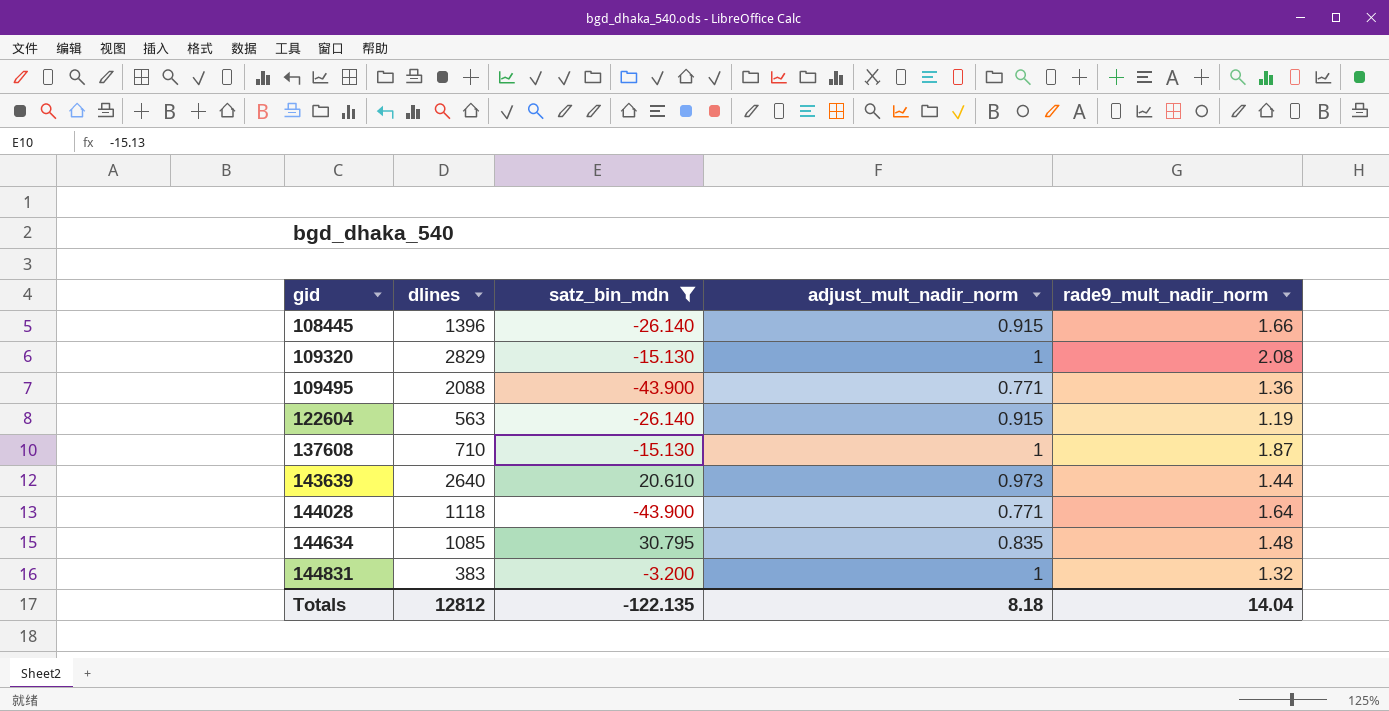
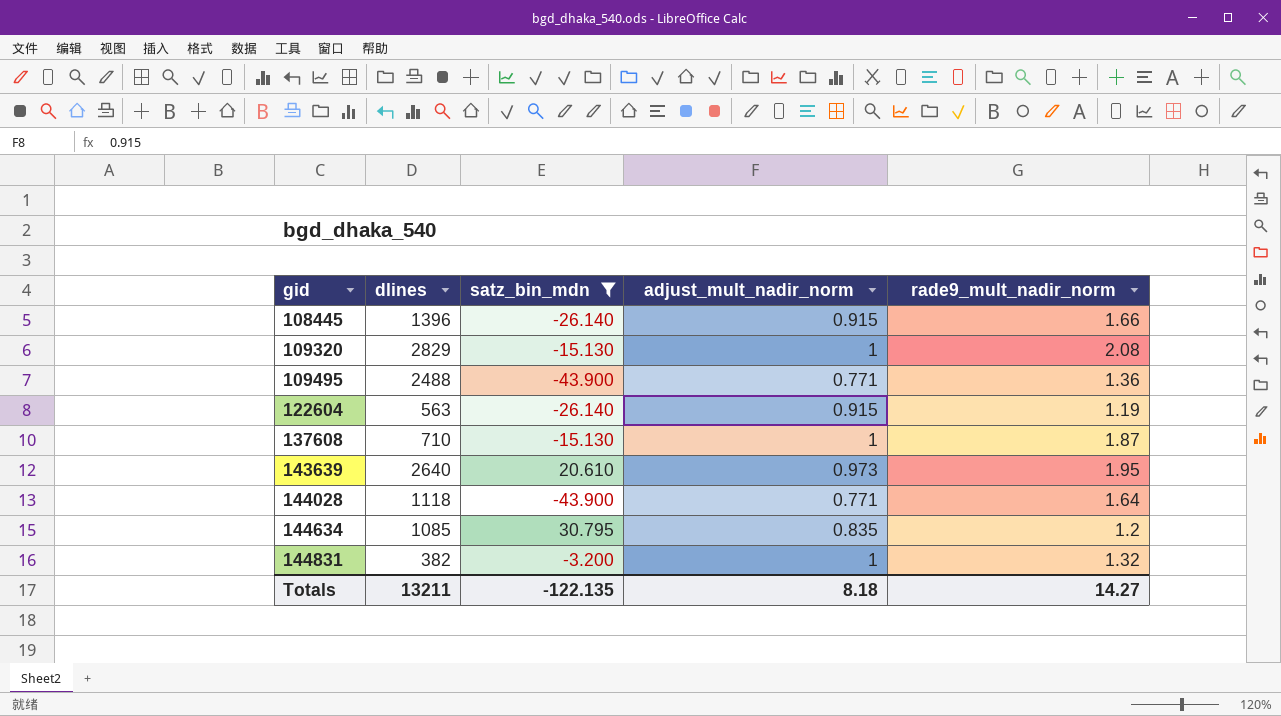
109495 | dlines: 2088 -> 2488
143639 | rade9_mult_nadir_norm: 1.44 -> 1.95
144634 | rade9_mult_nadir_norm: 1.48 -> 1.2
144831 | dlines: 383 -> 382
Totals | dlines: 12812 -> 13211
Totals | rade9_mult_nadir_norm: 14.04 -> 14.27

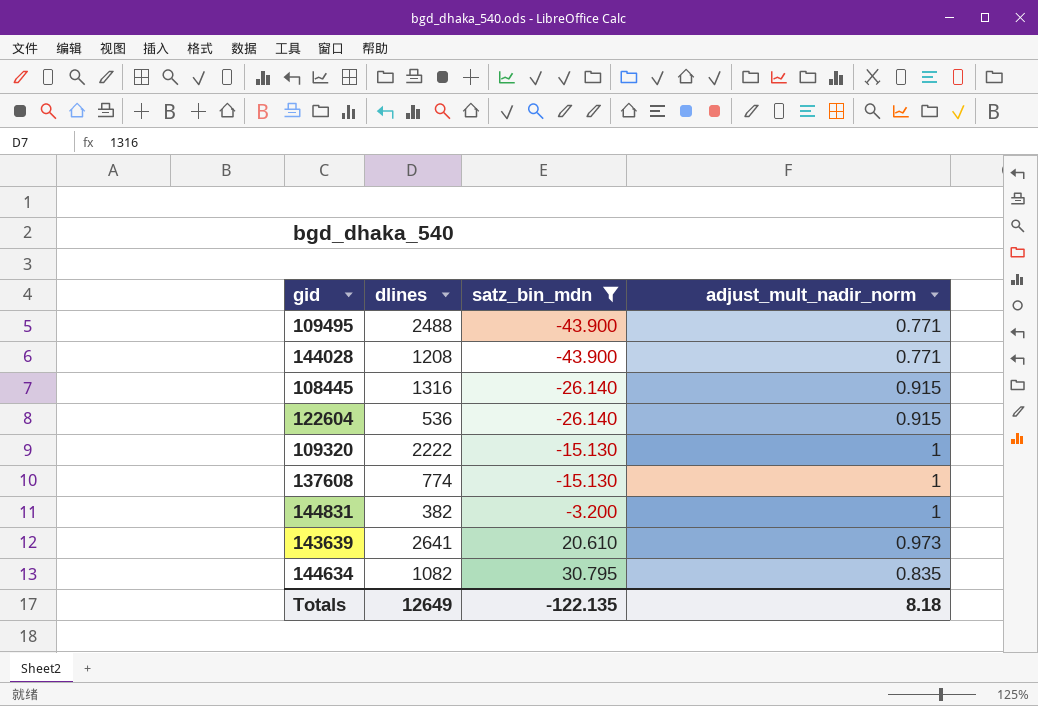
row order: gid ascending -> satz_bin_mdn ascending
column rade9_mult_nadir_norm | position: 5 -> none
144028 | dlines: 1118 -> 1208
108445 | dlines: 1396 -> 1316
122604 | dlines: 563 -> 536
109320 | dlines: 2829 -> 2222
137608 | dlines: 710 -> 774
143639 | dlines: 2640 -> 2641
144634 | dlines: 1085 -> 1082
Totals | dlines: 13211 -> 12649

